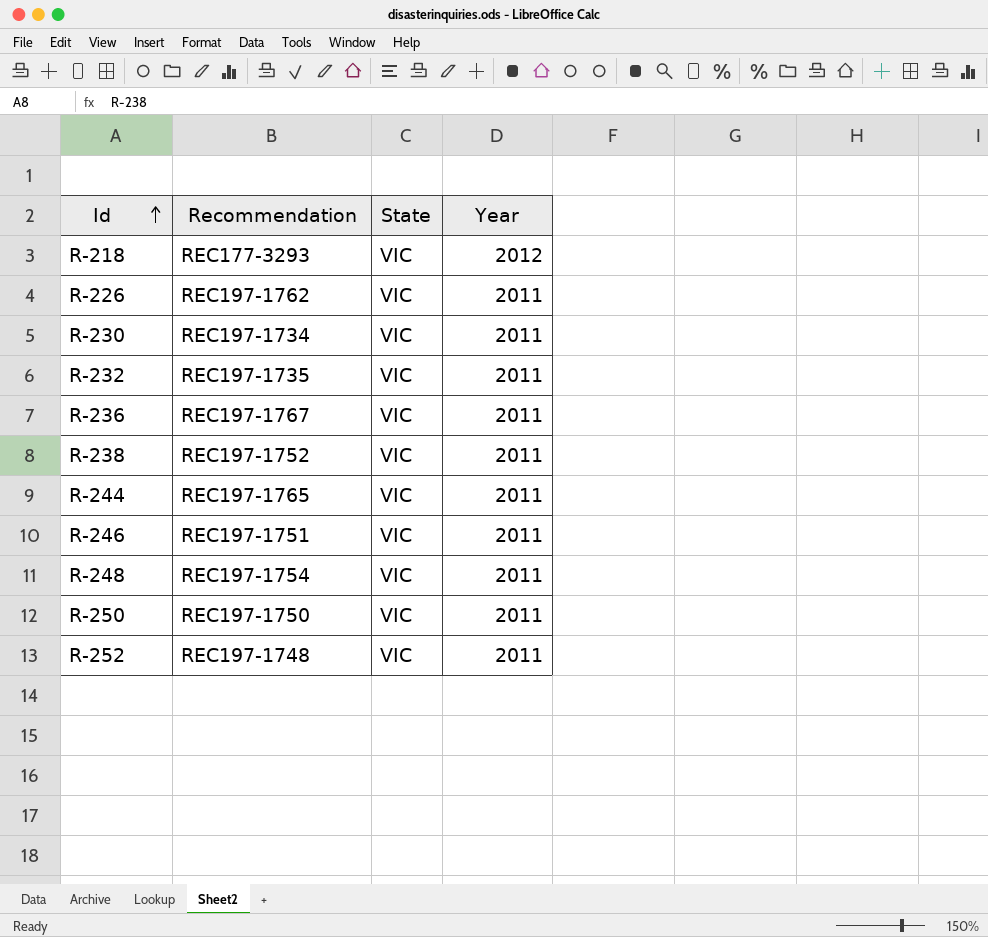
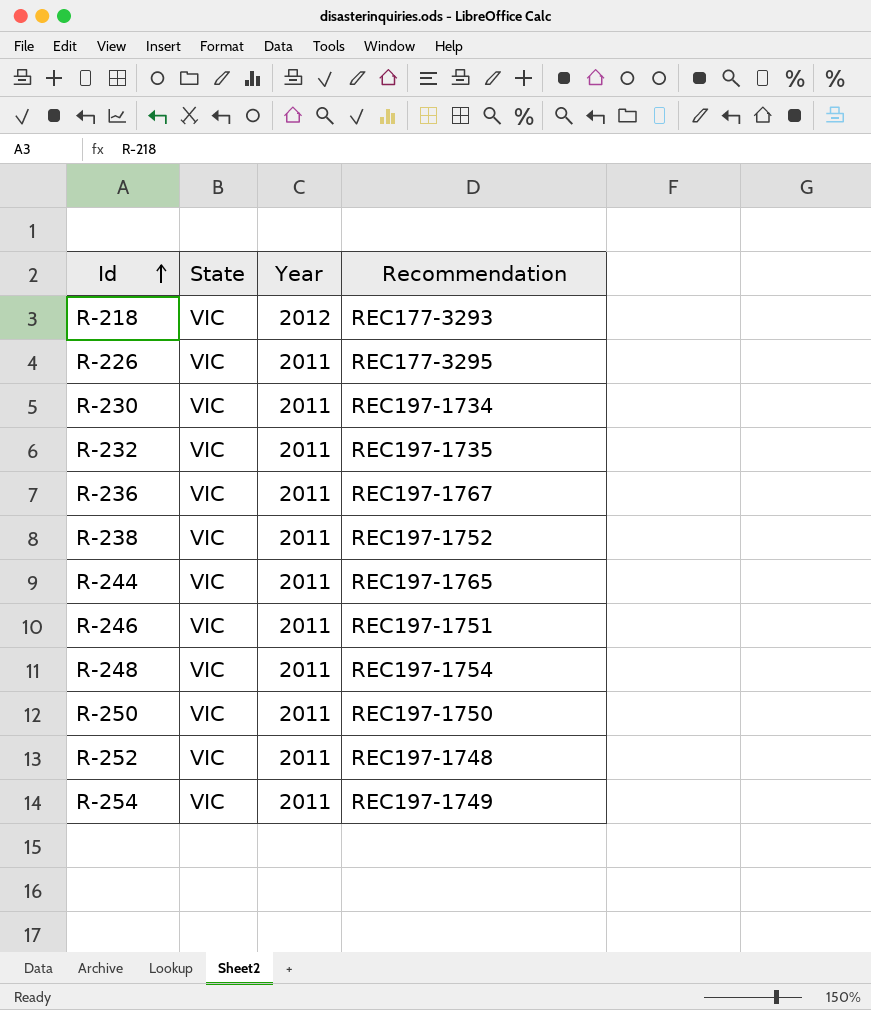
column Recommendation | position: 2 -> 4
R-226 | Recommendation: REC197-1762 -> REC177-3295
row R-254: none -> VIC | 2011 | REC197-1749

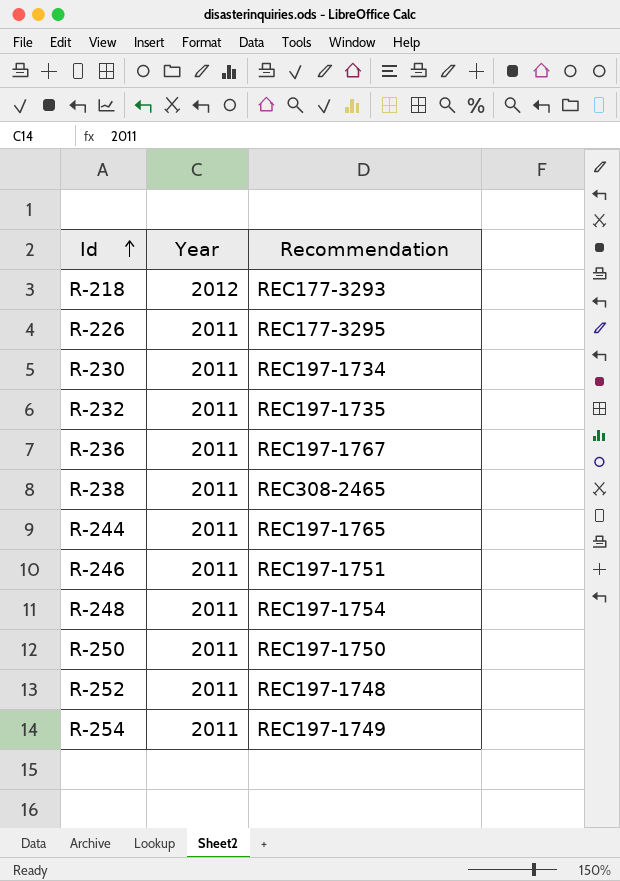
column State | position: 2 -> none
R-238 | Recommendation: REC197-1752 -> REC308-2465

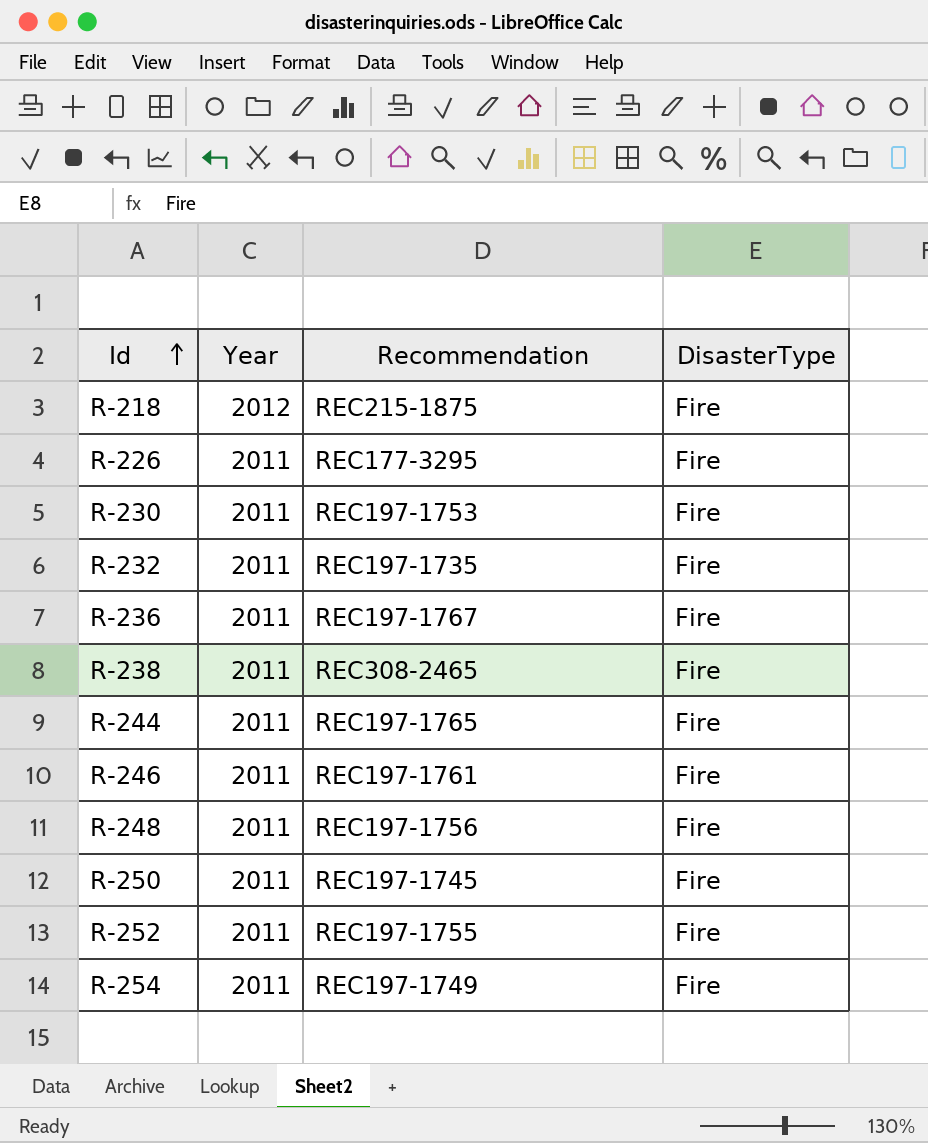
column DisasterType | position: none -> 4
R-218 | Recommendation: REC177-3293 -> REC215-1875
R-230 | Recommendation: REC197-1734 -> REC197-1753
R-246 | Recommendation: REC197-1751 -> REC197-1761
R-248 | Recommendation: REC197-1754 -> REC197-1756
R-250 | Recommendation: REC197-1750 -> REC197-1745
R-252 | Recommendation: REC197-1748 -> REC197-1755

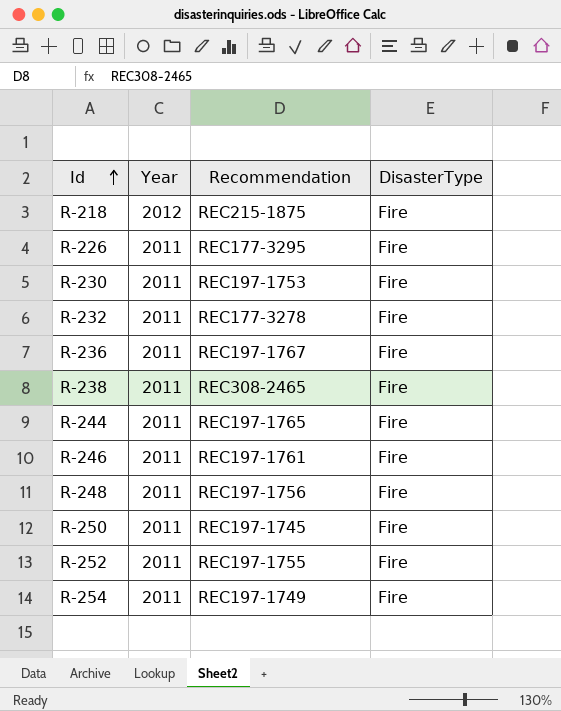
R-232 | Recommendation: REC197-1735 -> REC177-3278

